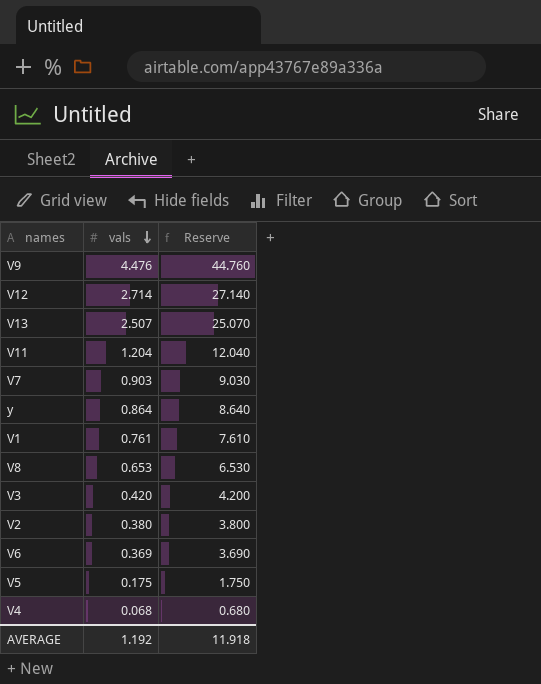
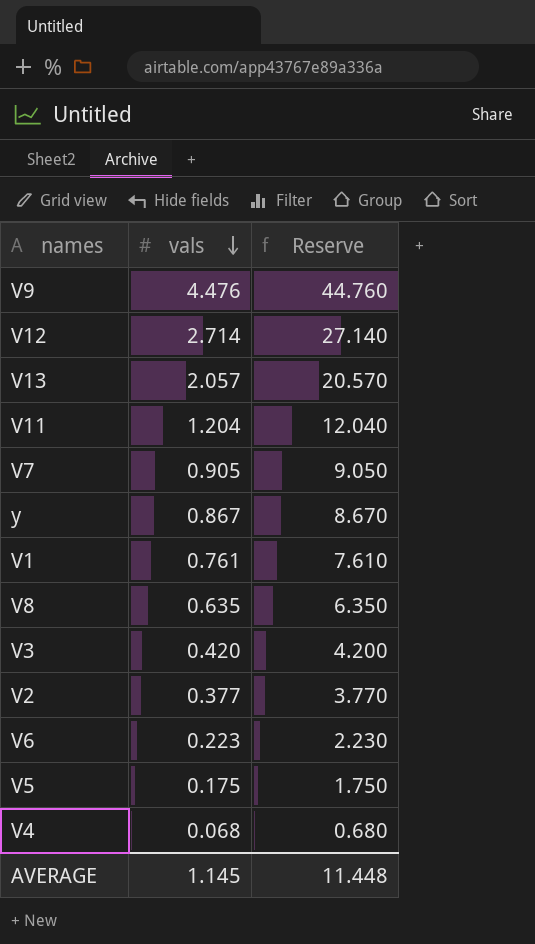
V13 | vals: 2.507 -> 2.057
V13 | Reserve: 25.070 -> 20.570
V7 | vals: 0.903 -> 0.905
V7 | Reserve: 9.030 -> 9.050
y | vals: 0.864 -> 0.867
y | Reserve: 8.640 -> 8.670
V8 | vals: 0.653 -> 0.635
V8 | Reserve: 6.530 -> 6.350
V2 | vals: 0.380 -> 0.377
V2 | Reserve: 3.800 -> 3.770
V6 | vals: 0.369 -> 0.223
V6 | Reserve: 3.690 -> 2.230
AVERAGE | vals: 1.192 -> 1.145
AVERAGE | Reserve: 11.918 -> 11.448

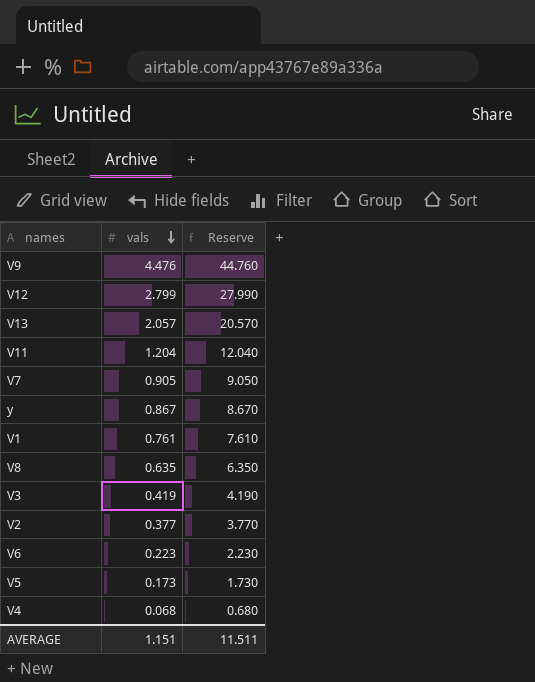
V12 | vals: 2.714 -> 2.799
V12 | Reserve: 27.140 -> 27.990
V3 | vals: 0.420 -> 0.419
V3 | Reserve: 4.200 -> 4.190
V5 | vals: 0.175 -> 0.173
V5 | Reserve: 1.750 -> 1.730
AVERAGE | vals: 1.145 -> 1.151
AVERAGE | Reserve: 11.448 -> 11.511

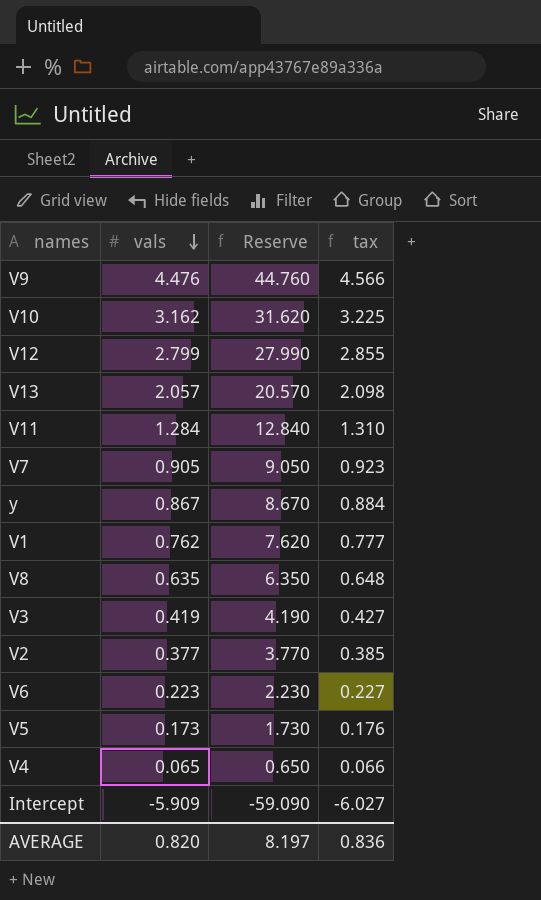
column tax | formula: none -> [vals] * 1.02
row V10: none -> 3.162 | 31.620 | 3.225
V11 | vals: 1.204 -> 1.284
V11 | Reserve: 12.040 -> 12.840
V1 | vals: 0.761 -> 0.762
V1 | Reserve: 7.610 -> 7.620
V4 | vals: 0.068 -> 0.065
V4 | Reserve: 0.680 -> 0.650
row Intercept: none -> -5.909 | -59.090 | -6.027
AVERAGE | vals: 1.151 -> 0.820
AVERAGE | Reserve: 11.511 -> 8.197

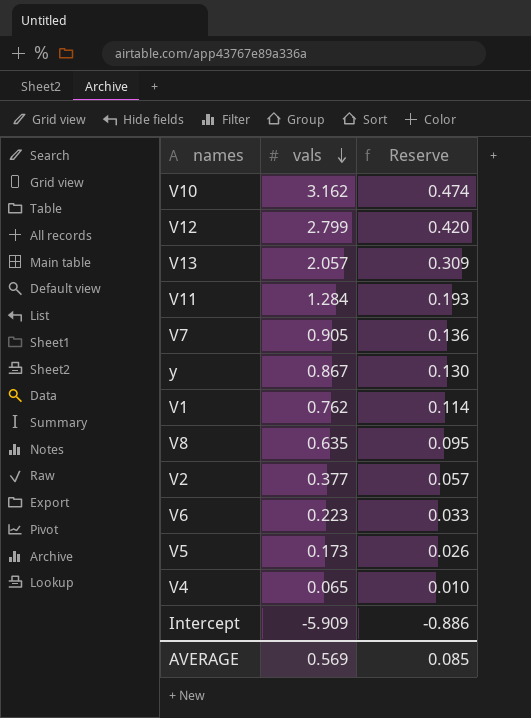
column tax | formula: [vals] * 1.02 -> none
column Reserve | formula: [vals] * 10 -> [vals] * 0.15
row V9: 4.476 | 44.760 | 4.566 -> none
row V3: 0.419 | 4.190 | 0.427 -> none
AVERAGE | vals: 0.820 -> 0.569
AVERAGE | Reserve: 8.197 -> 0.085

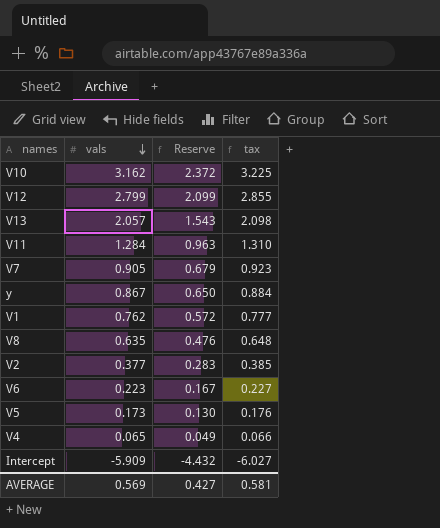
column Reserve | formula: [vals] * 0.15 -> [vals] * 0.75
column tax | formula: none -> [vals] * 1.02
AVERAGE | Reserve: 0.085 -> 0.427

